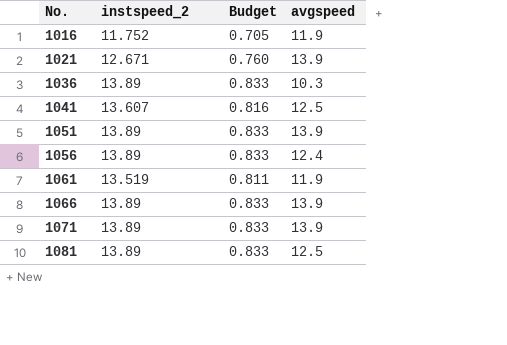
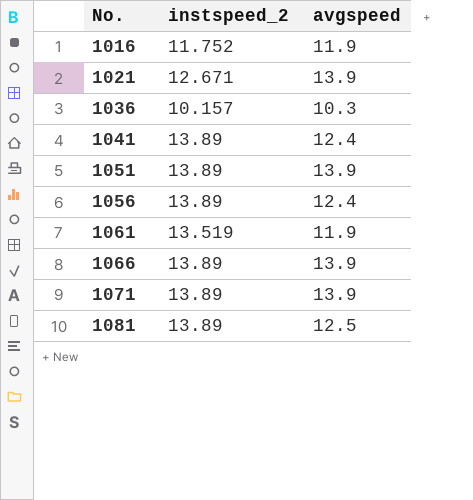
column Budget | formula: [instspeed_2] * 0.06 -> none
1036 | instspeed_2: 13.89 -> 10.157
1041 | instspeed_2: 13.607 -> 13.89
1041 | avgspeed: 12.5 -> 12.4

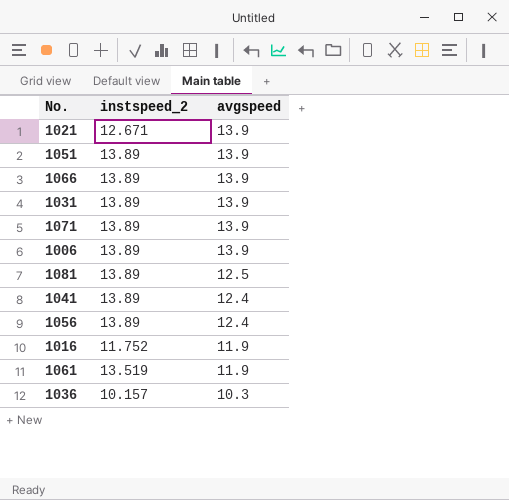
row order: No. ascending -> avgspeed descending
row 1031: none -> 13.89 | 13.9
row 1006: none -> 13.89 | 13.9

